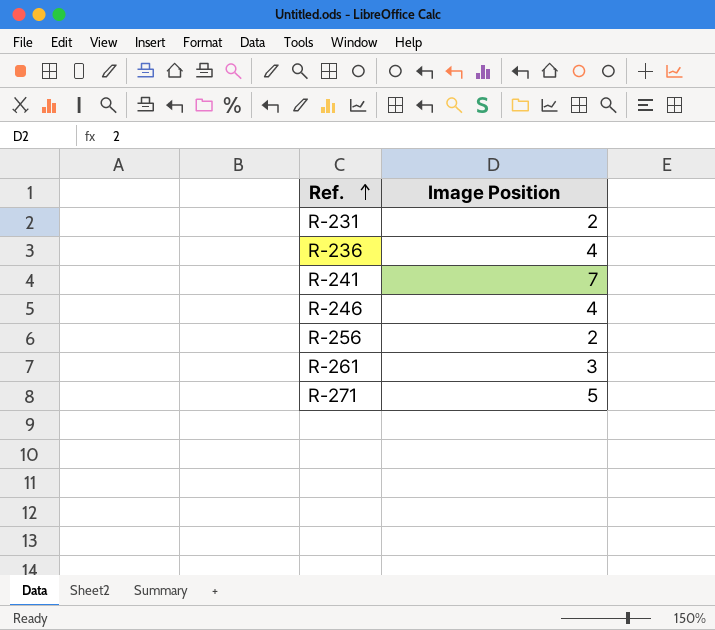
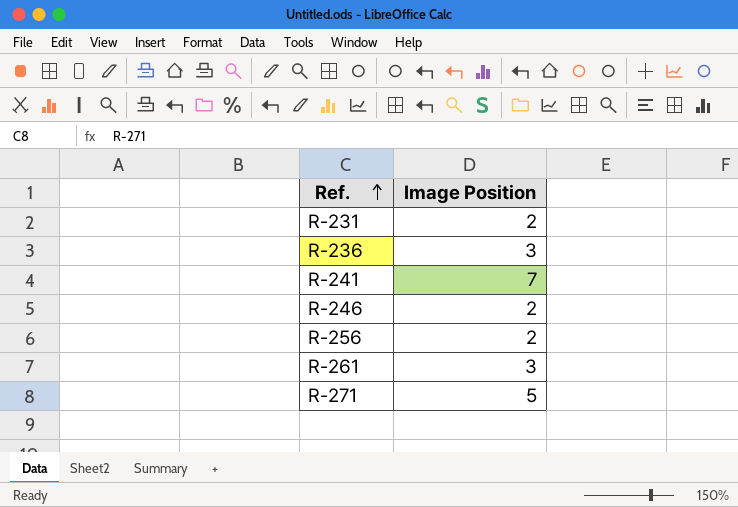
R-236 | Image Position: 4 -> 3
R-246 | Image Position: 4 -> 2

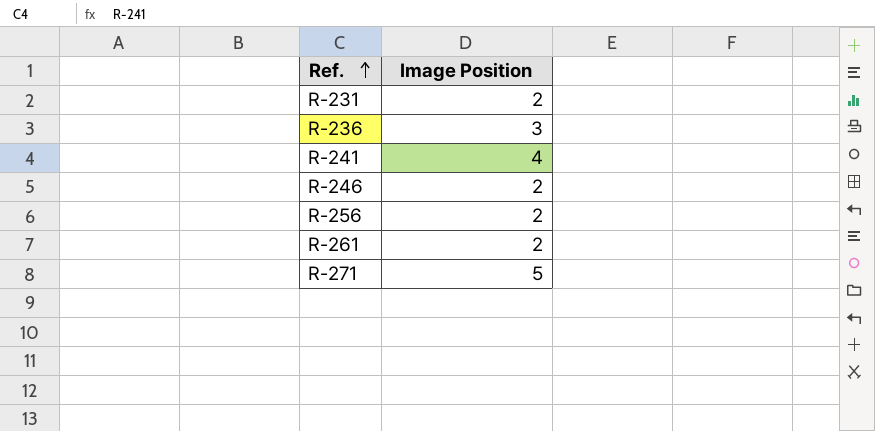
R-241 | Image Position: 7 -> 4
R-261 | Image Position: 3 -> 2

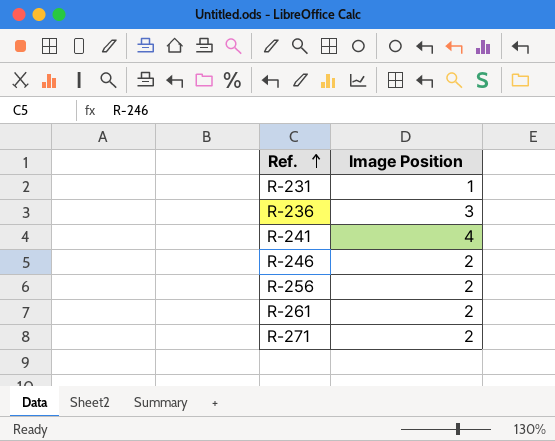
R-231 | Image Position: 2 -> 1
R-271 | Image Position: 5 -> 2

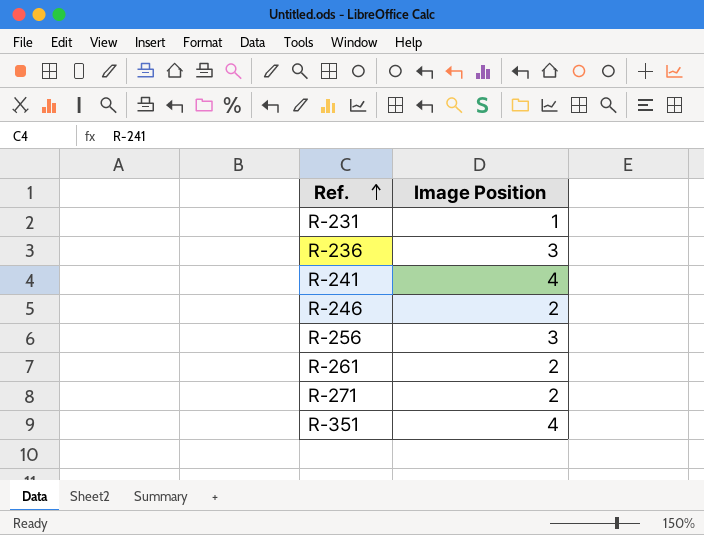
R-256 | Image Position: 2 -> 3
row R-351: none -> 4

